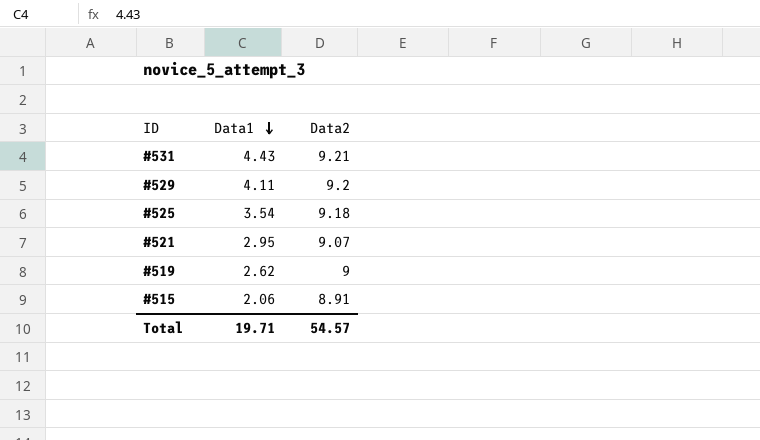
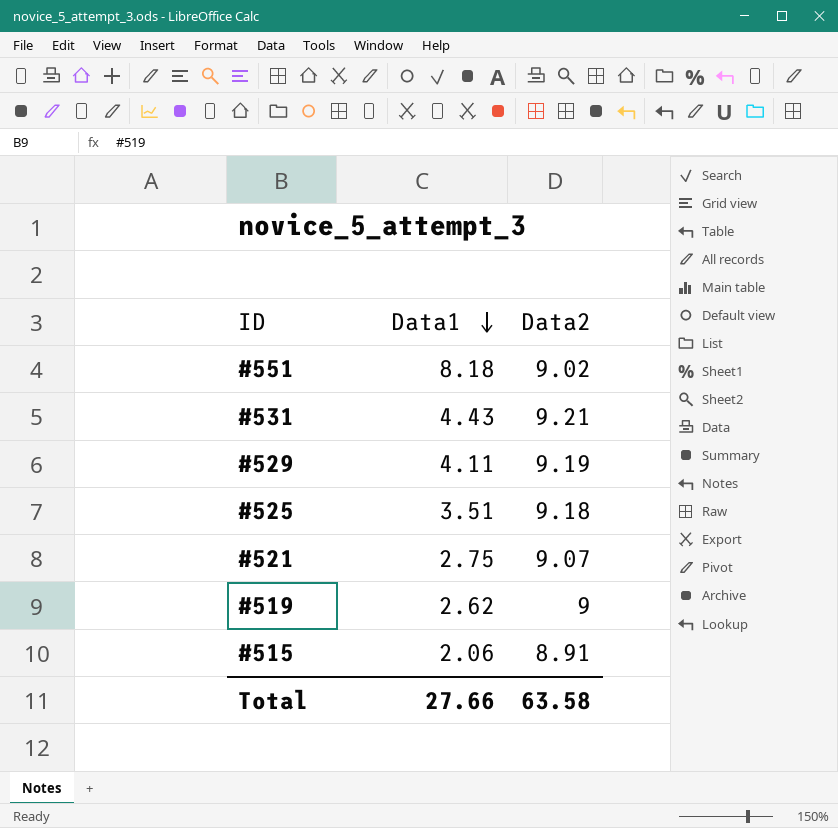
row #551: none -> 8.18 | 9.02
#529 | Data2: 9.2 -> 9.19
#525 | Data1: 3.54 -> 3.51
#521 | Data1: 2.95 -> 2.75
Total | Data1: 19.71 -> 27.66
Total | Data2: 54.57 -> 63.58

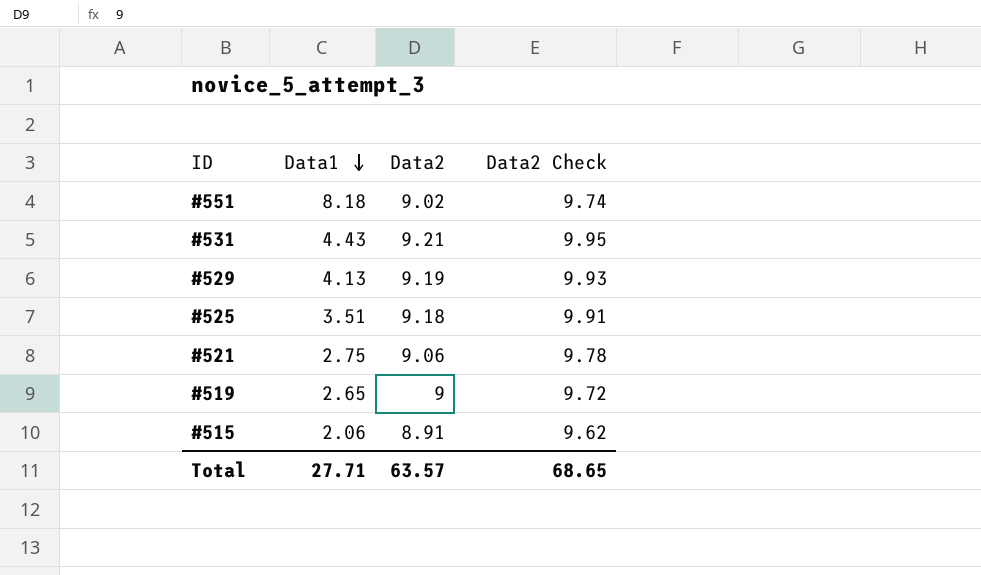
column Data2 Check | formula: none -> [Data2] * 1.08
#529 | Data1: 4.11 -> 4.13
#521 | Data2: 9.07 -> 9.06
#519 | Data1: 2.62 -> 2.65
Total | Data1: 27.66 -> 27.71
Total | Data2: 63.58 -> 63.57

